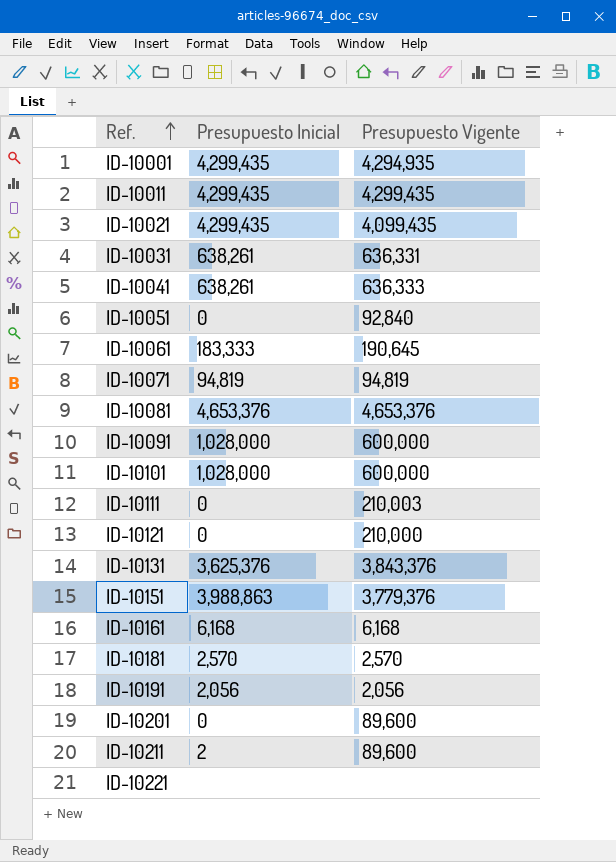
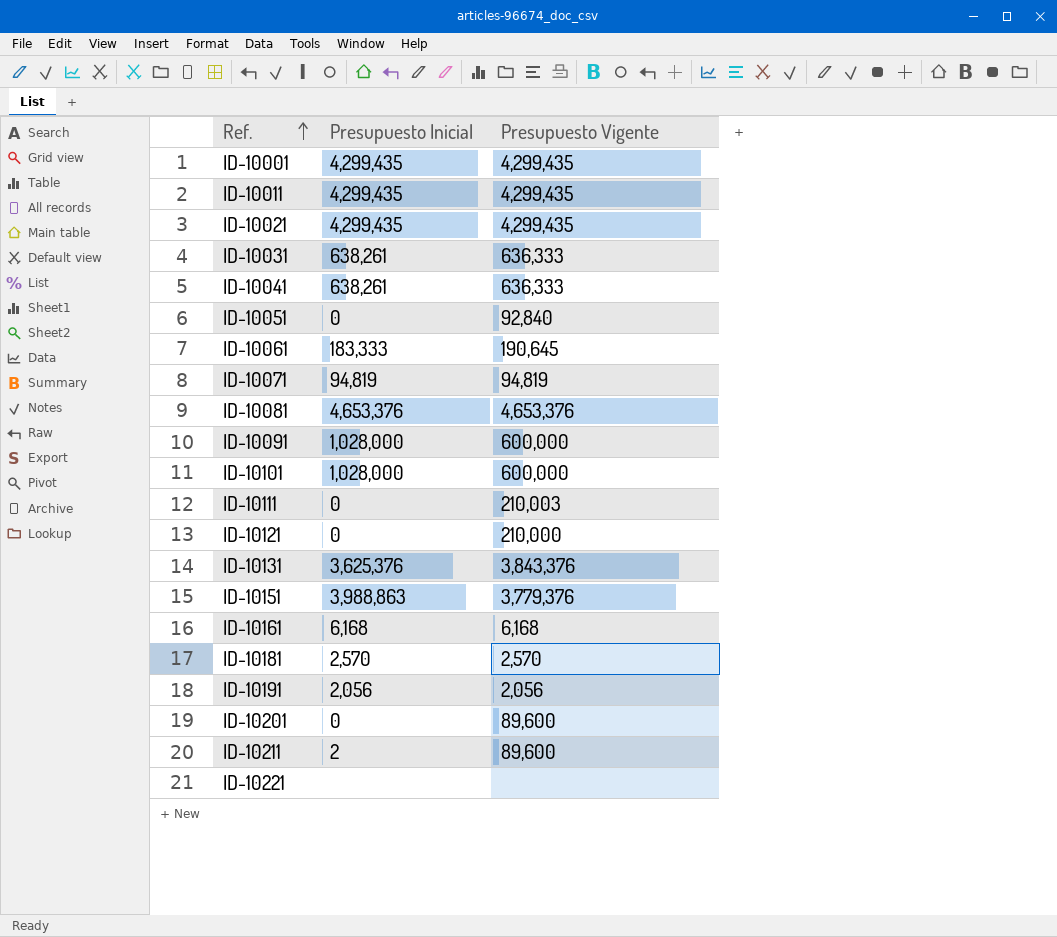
ID-10001 | Presupuesto Vigente: 4,294,935 -> 4,299,435
ID-10021 | Presupuesto Vigente: 4,099,435 -> 4,299,435
ID-10031 | Presupuesto Vigente: 636,331 -> 636,333

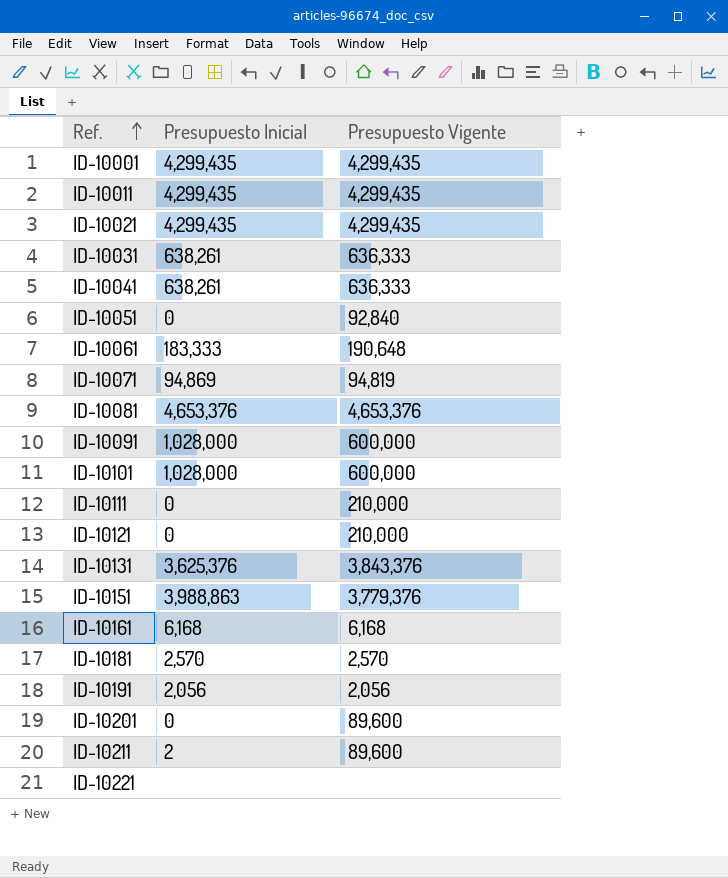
ID-10061 | Presupuesto Vigente: 190,645 -> 190,648
ID-10071 | Presupuesto Inicial: 94,819 -> 94,869
ID-10111 | Presupuesto Vigente: 210,003 -> 210,000

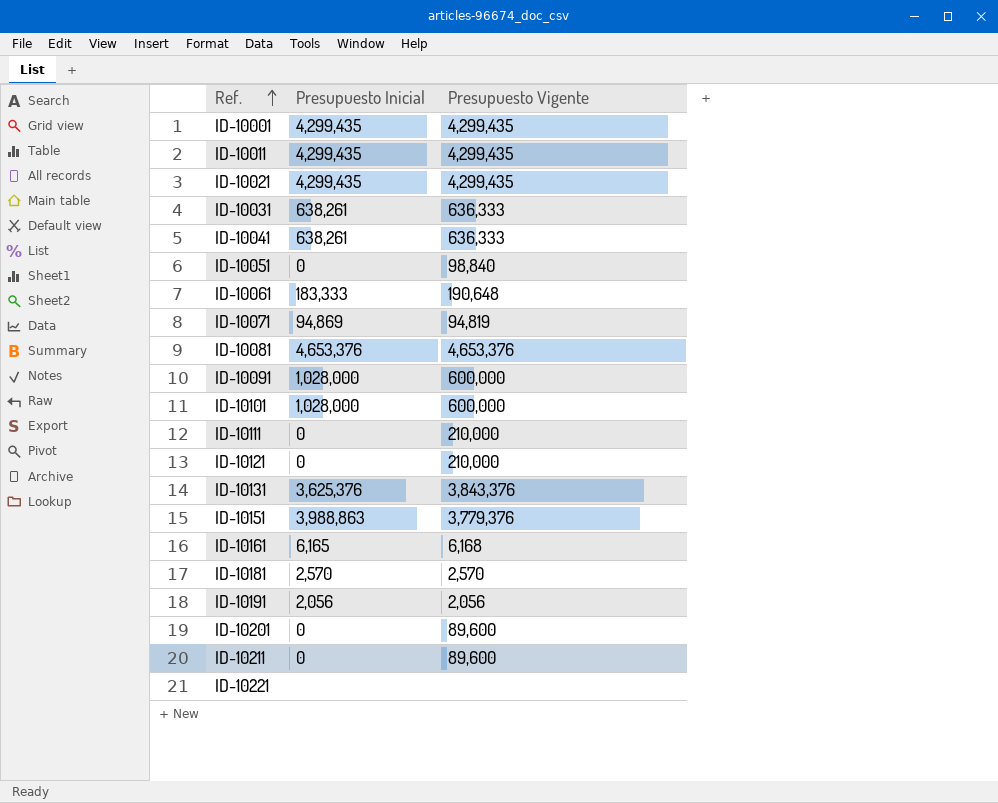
ID-10051 | Presupuesto Vigente: 92,840 -> 98,840
ID-10161 | Presupuesto Inicial: 6,168 -> 6,165
ID-10211 | Presupuesto Inicial: 2 -> 0

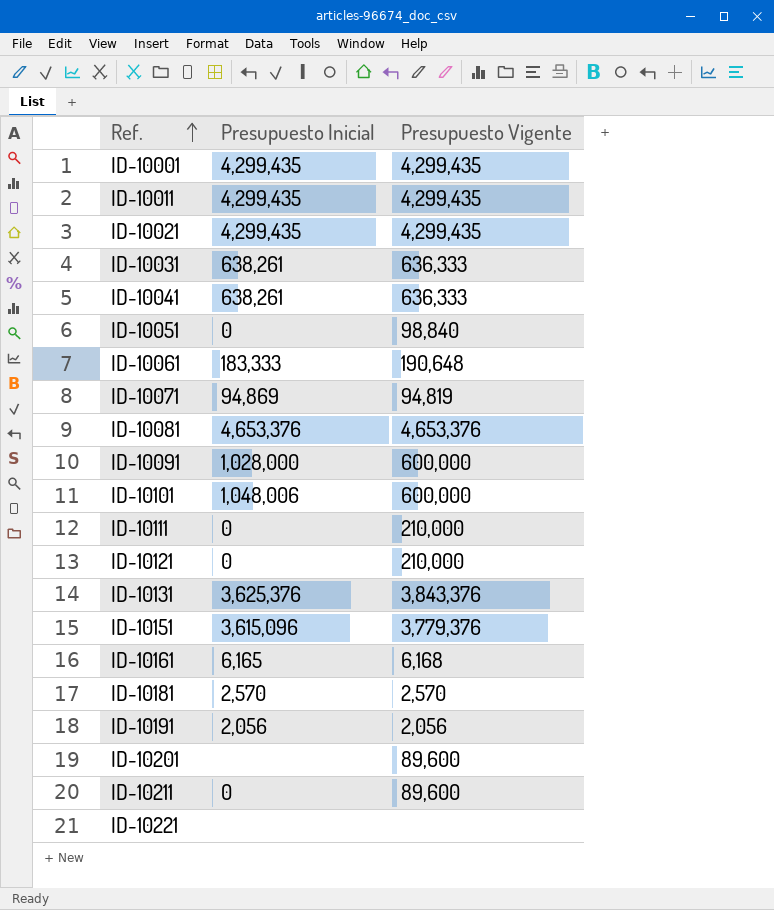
ID-10101 | Presupuesto Inicial: 1,028,000 -> 1,048,006
ID-10151 | Presupuesto Inicial: 3,988,863 -> 3,615,096
ID-10201 | Presupuesto Inicial: 0 -> none

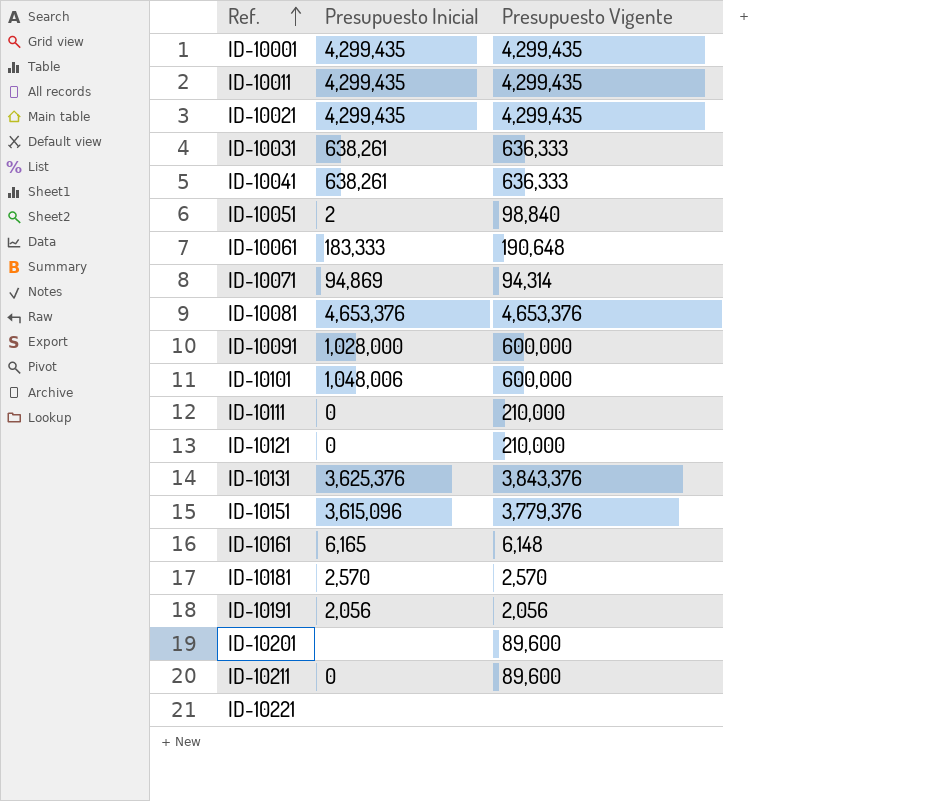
ID-10051 | Presupuesto Inicial: 0 -> 2
ID-10071 | Presupuesto Vigente: 94,819 -> 94,314
ID-10161 | Presupuesto Vigente: 6,168 -> 6,148

